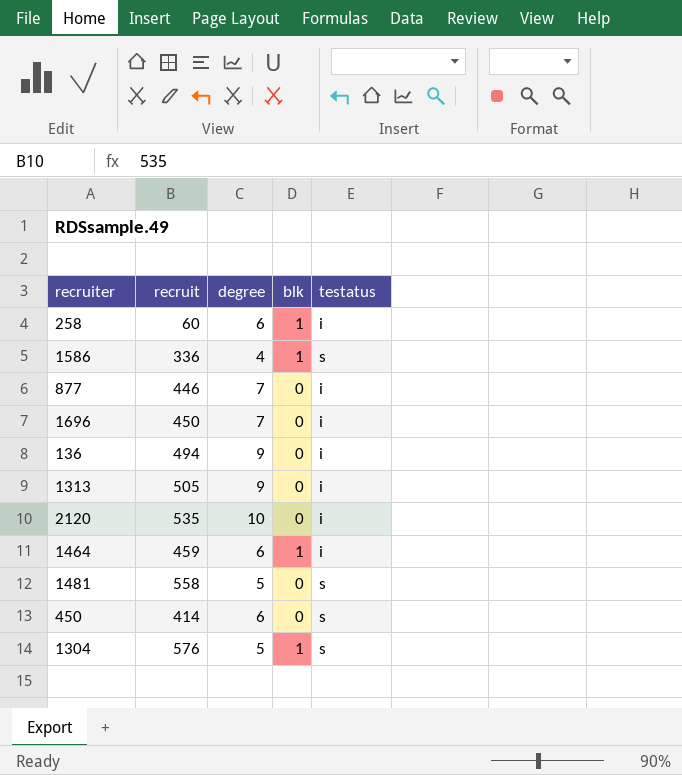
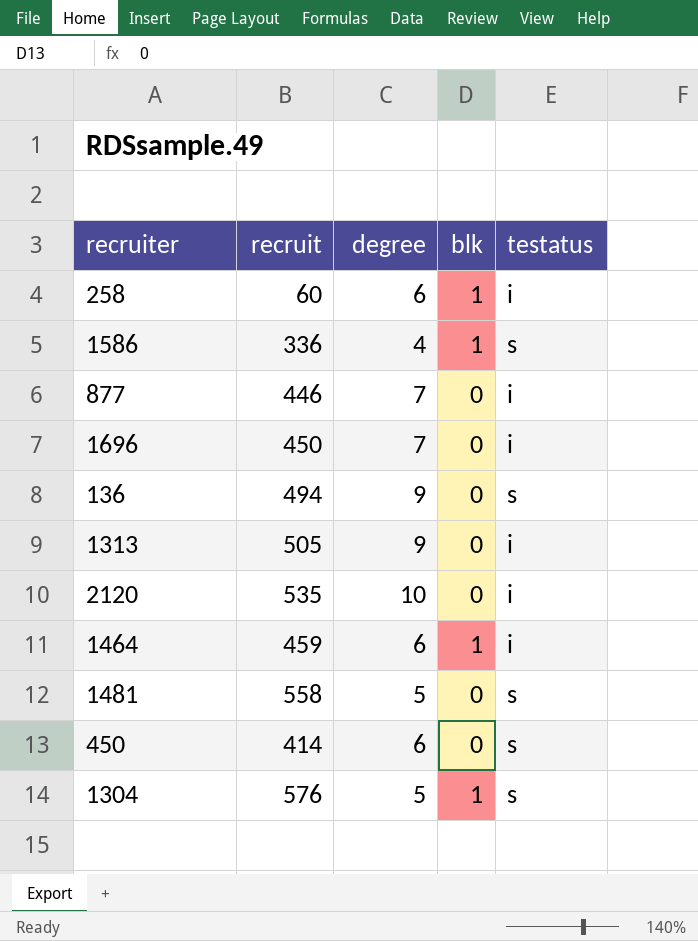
136 | testatus: i -> s

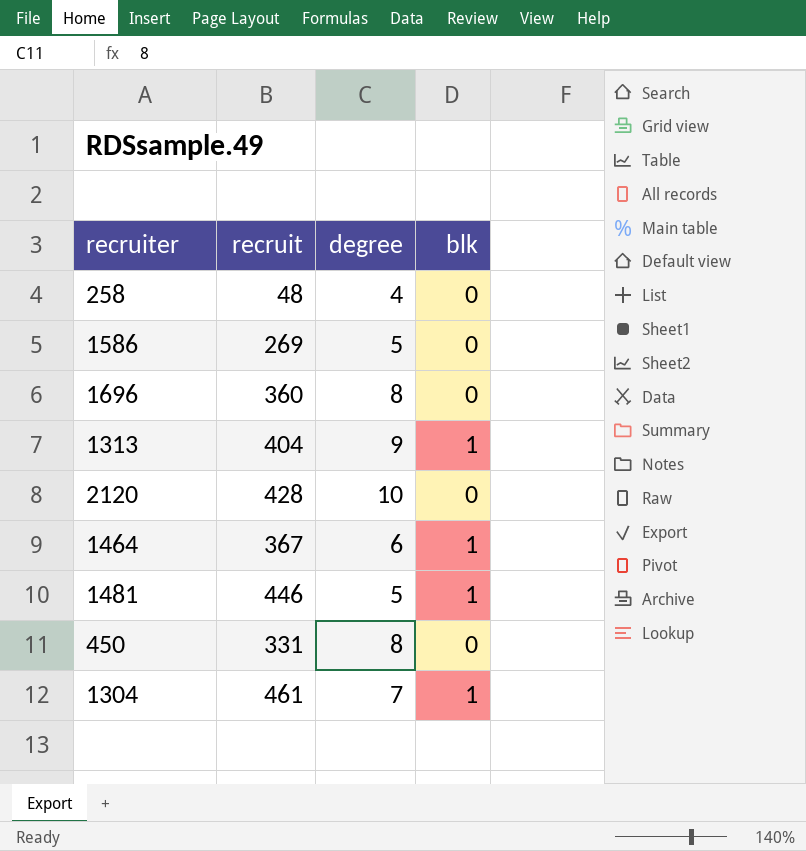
column testatus | position: 5 -> none
row 877: 446 | 7 | 0 | i -> none
row 136: 494 | 9 | 0 | s -> none
258 | recruit: 60 -> 48
258 | degree: 6 -> 4
258 | blk: 1 -> 0
1586 | recruit: 336 -> 269
1586 | degree: 4 -> 5
1586 | blk: 1 -> 0
1696 | recruit: 450 -> 360
1696 | degree: 7 -> 8
1313 | recruit: 505 -> 404
1313 | blk: 0 -> 1
2120 | recruit: 535 -> 428
1464 | recruit: 459 -> 367
1481 | recruit: 558 -> 446
1481 | blk: 0 -> 1
450 | recruit: 414 -> 331
450 | degree: 6 -> 8
1304 | recruit: 576 -> 461
1304 | degree: 5 -> 7

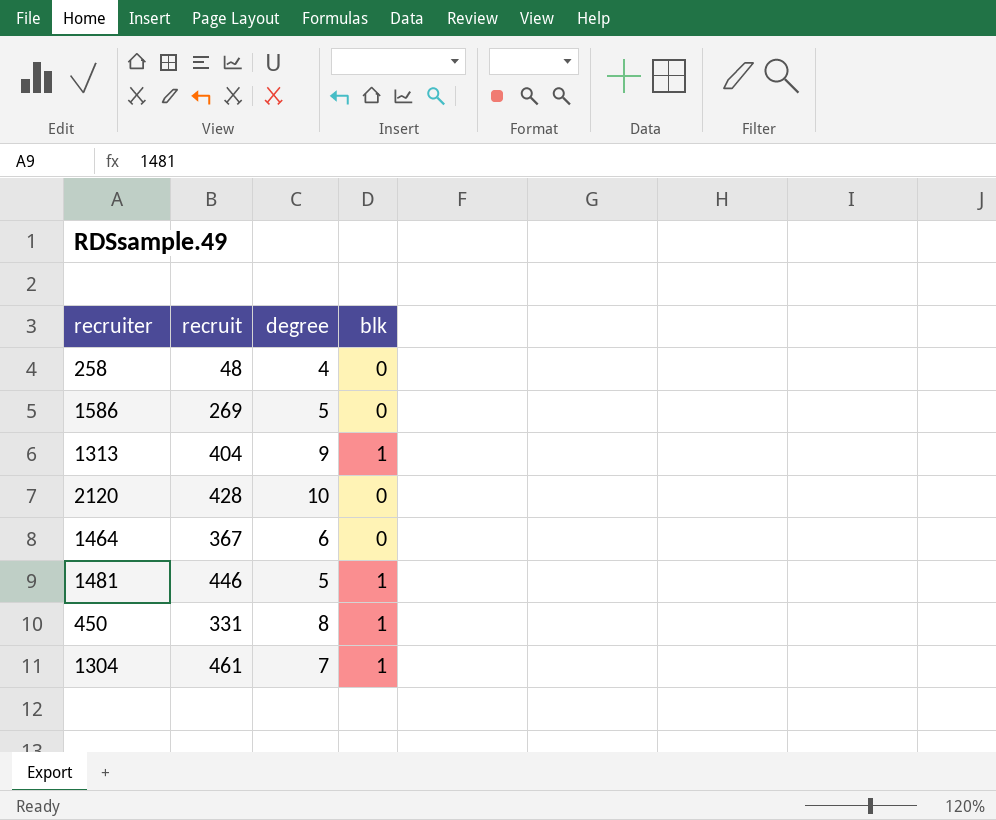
row 1696: 360 | 8 | 0 -> none
1464 | blk: 1 -> 0
450 | blk: 0 -> 1

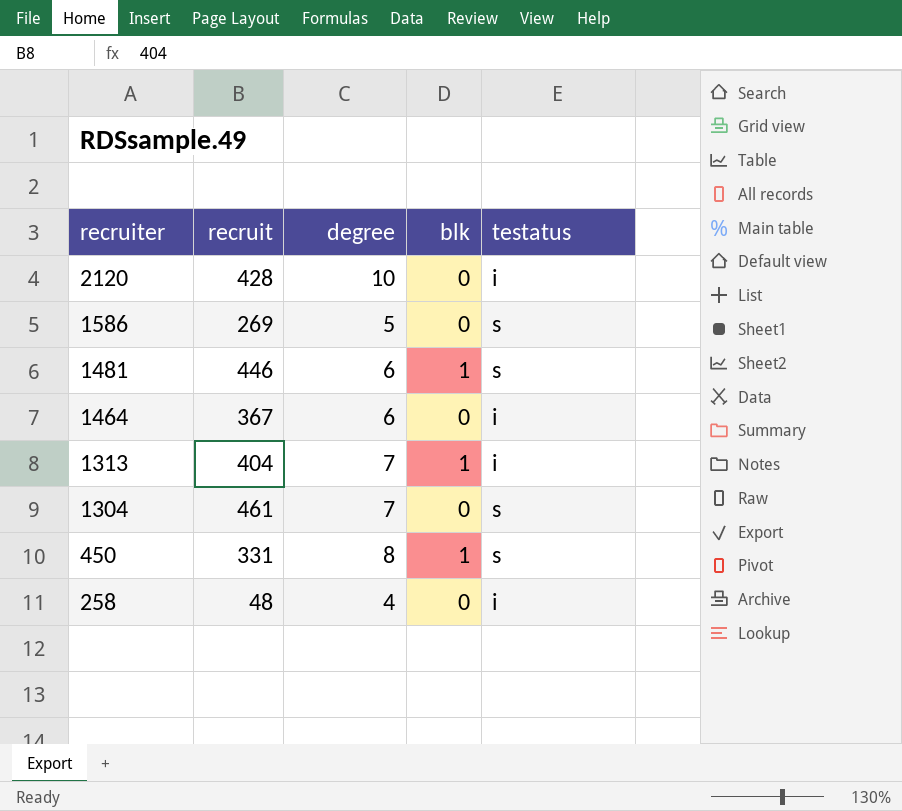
row order: none -> recruiter descending
column testatus | position: none -> 5
1481 | degree: 5 -> 6
1313 | degree: 9 -> 7
1304 | blk: 1 -> 0

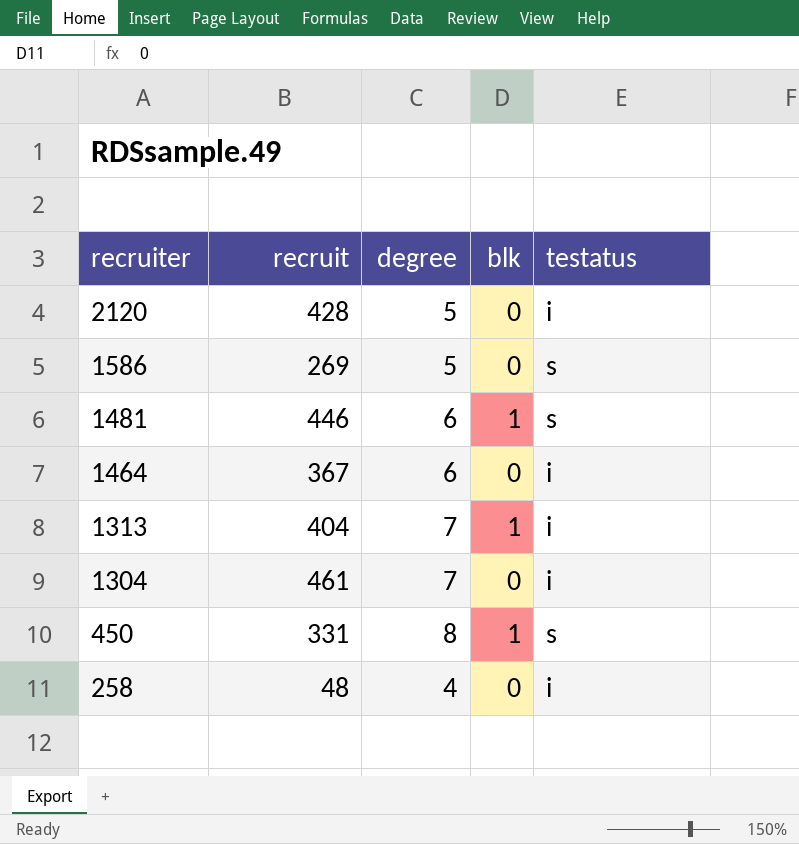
2120 | degree: 10 -> 5
1304 | testatus: s -> i

